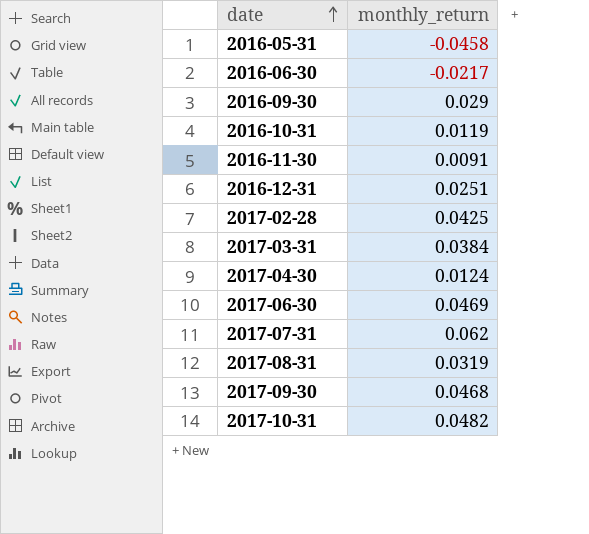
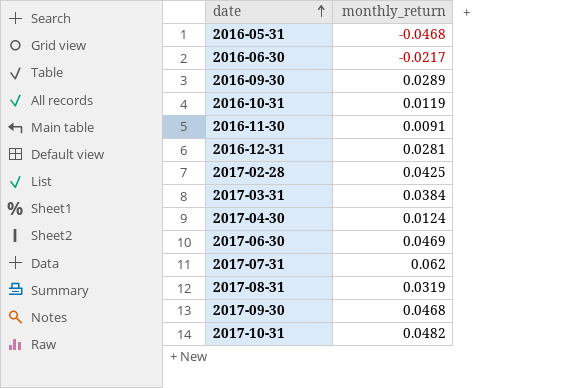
2016-05-31 | monthly_return: -0.0458 -> -0.0468
2016-09-30 | monthly_return: 0.029 -> 0.0289
2016-12-31 | monthly_return: 0.0251 -> 0.0281

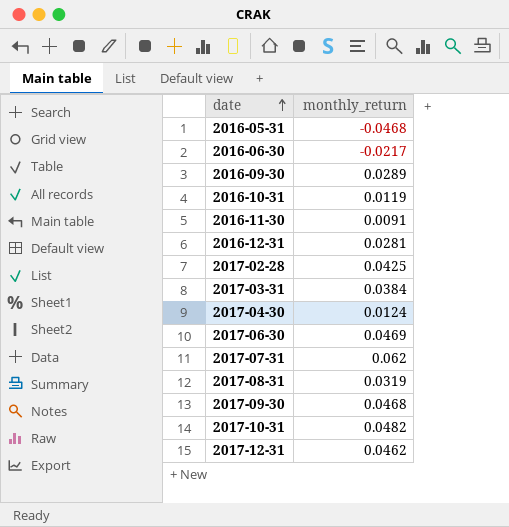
row 2017-12-31: none -> 0.0462

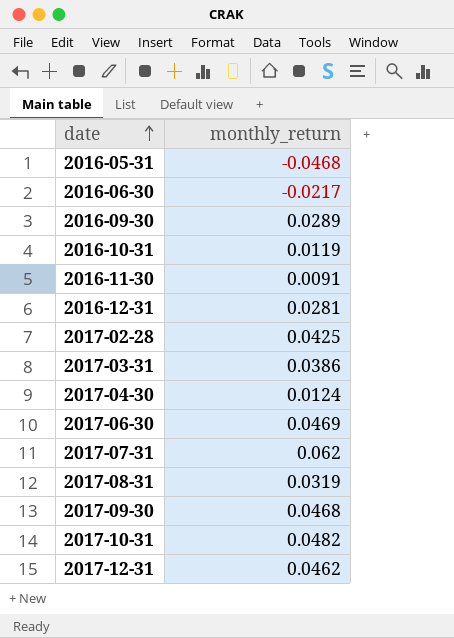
2017-03-31 | monthly_return: 0.0384 -> 0.0386

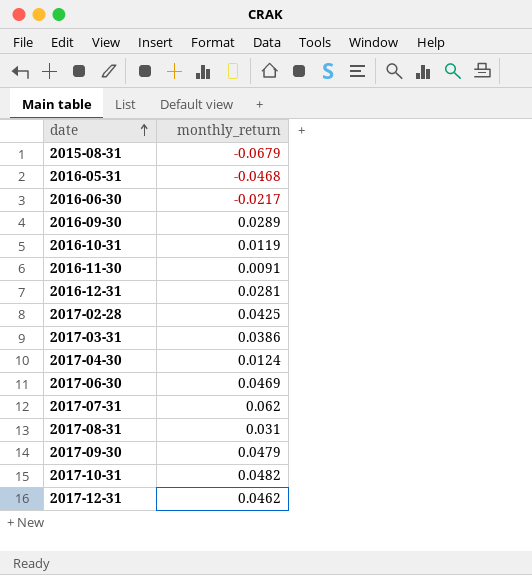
row 2015-08-31: none -> -0.0679
2017-08-31 | monthly_return: 0.0319 -> 0.031
2017-09-30 | monthly_return: 0.0468 -> 0.0479

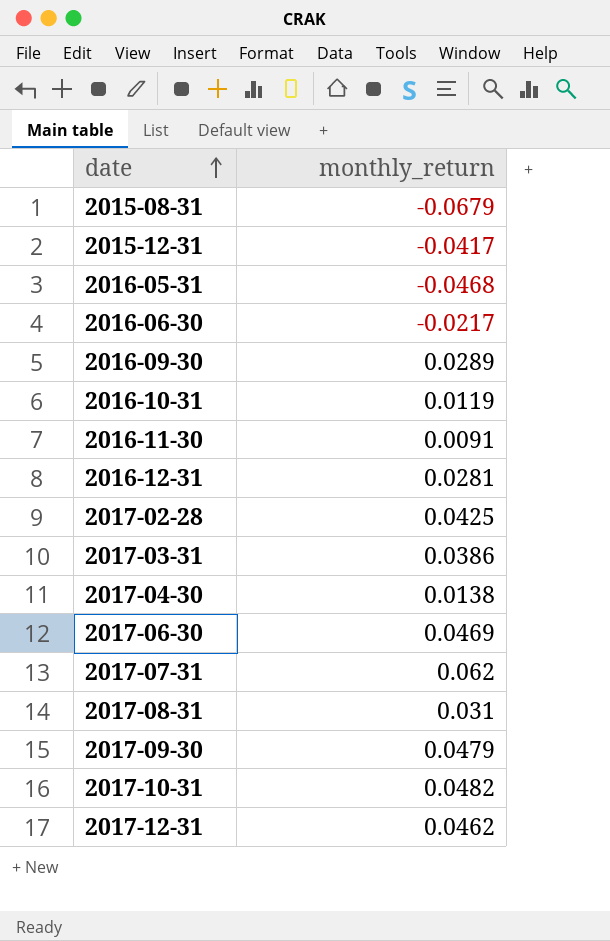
row 2015-12-31: none -> -0.0417
2017-04-30 | monthly_return: 0.0124 -> 0.0138

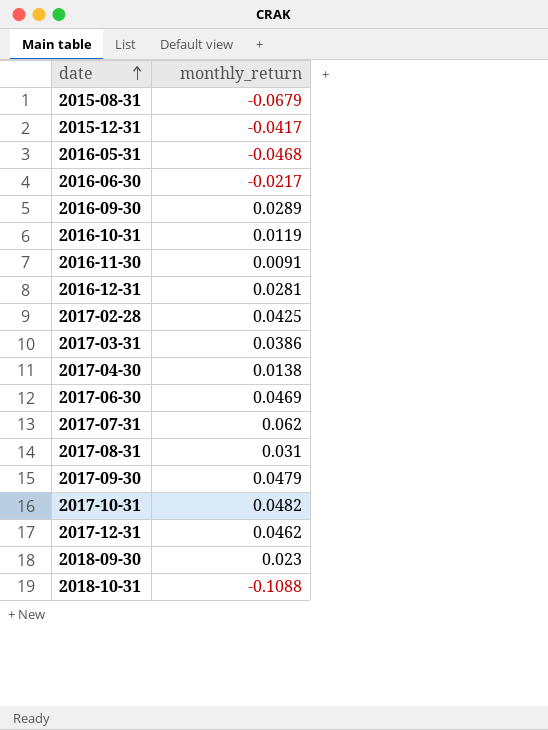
row 2018-09-30: none -> 0.023
row 2018-10-31: none -> -0.1088

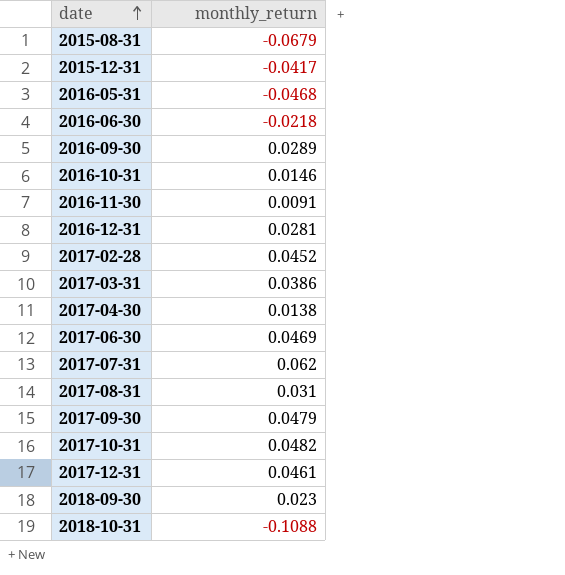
2016-06-30 | monthly_return: -0.0217 -> -0.0218
2016-10-31 | monthly_return: 0.0119 -> 0.0146
2017-02-28 | monthly_return: 0.0425 -> 0.0452
2017-12-31 | monthly_return: 0.0462 -> 0.0461

